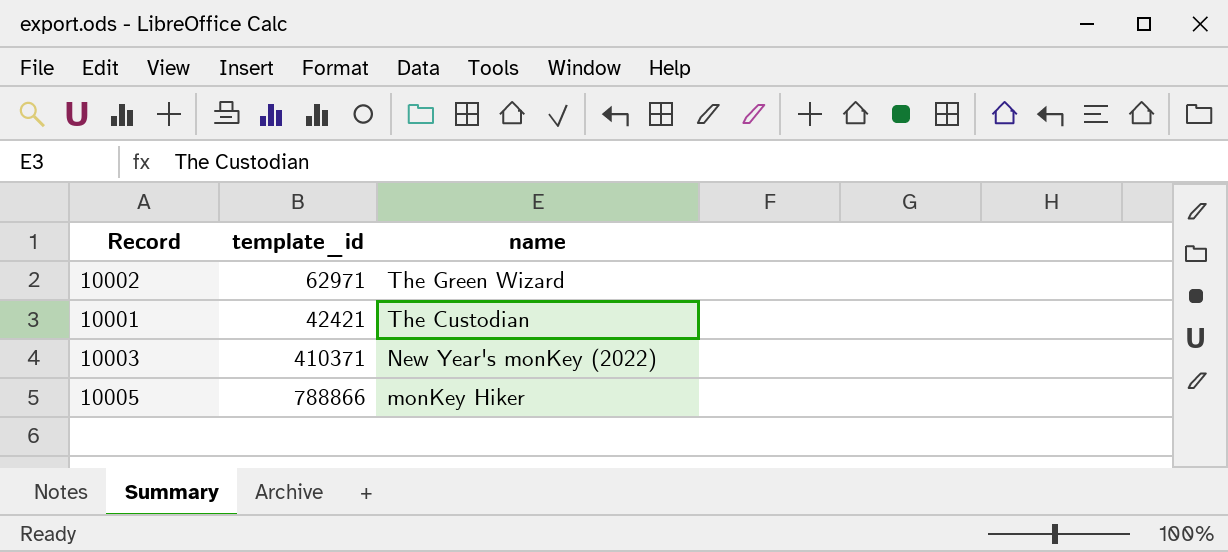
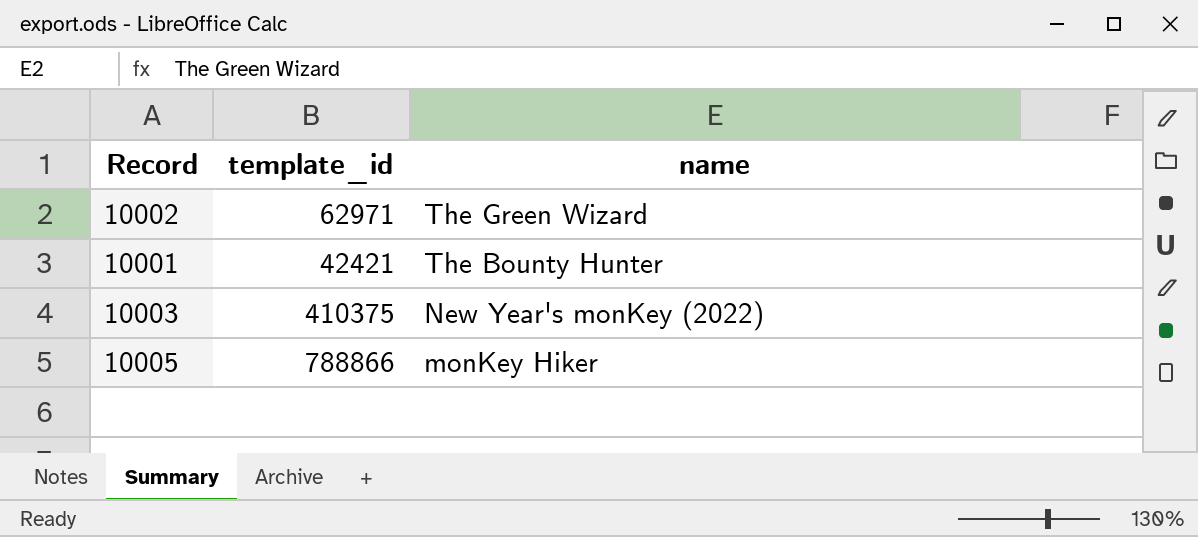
10001 | name: The Custodian -> The Bounty Hunter
10003 | template_id: 410371 -> 410375

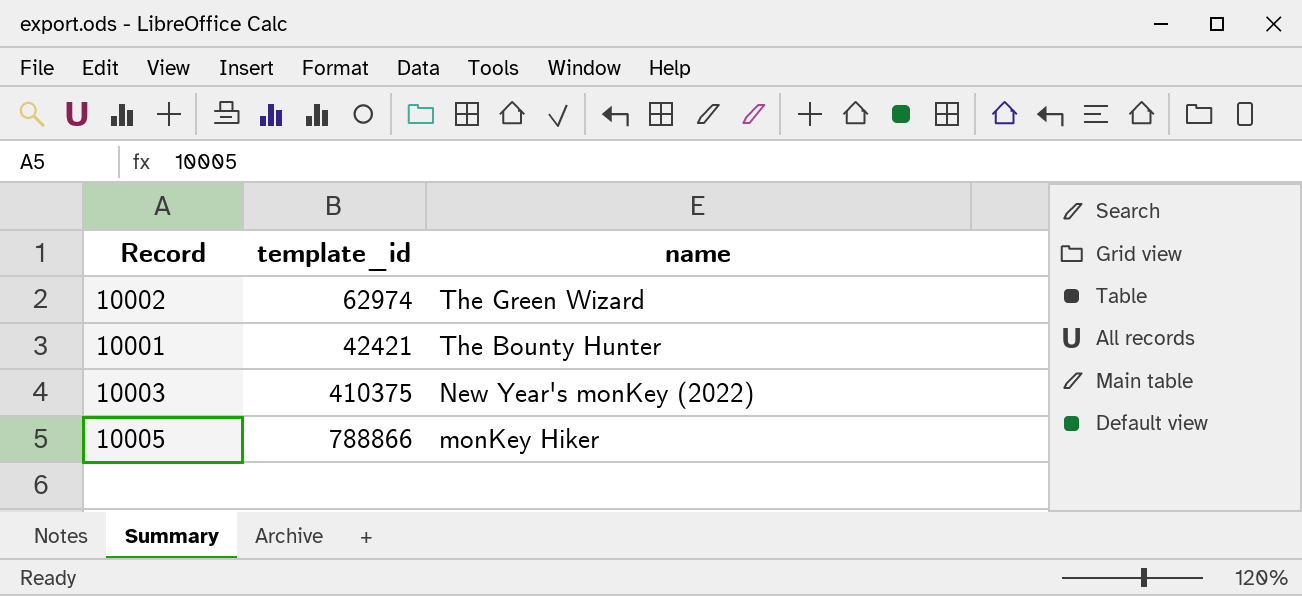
10002 | template_id: 62971 -> 62974

